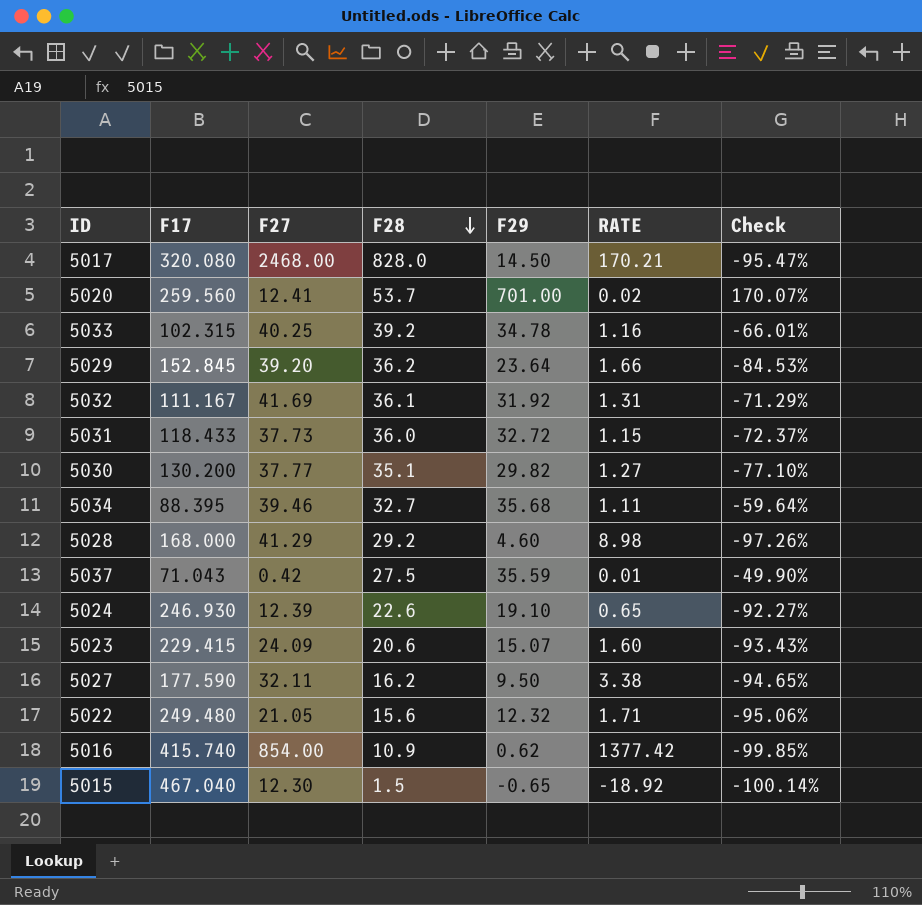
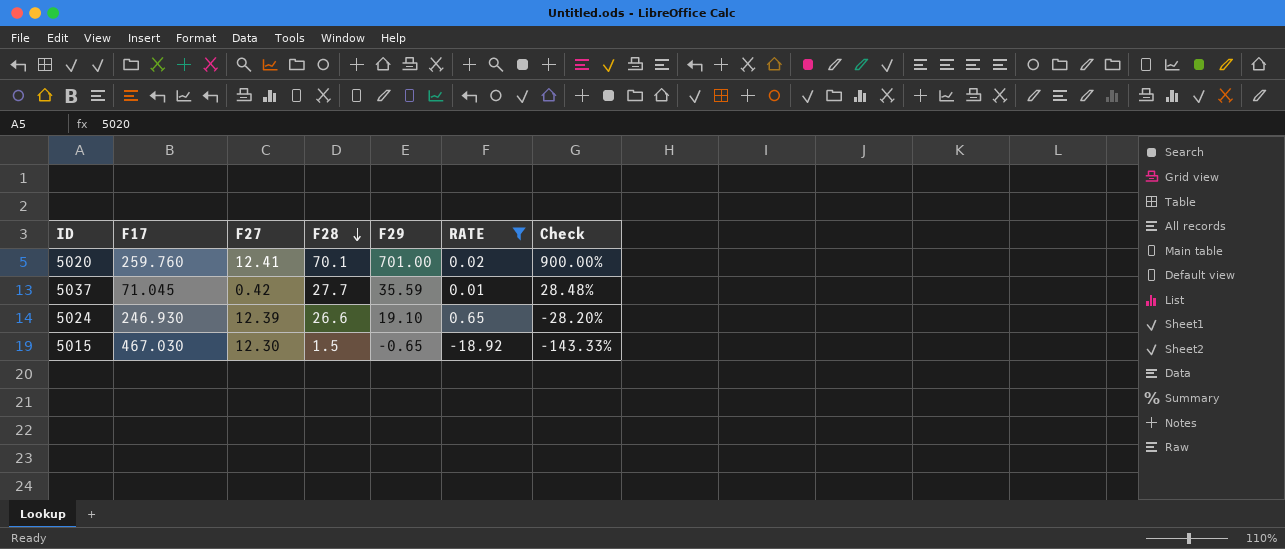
filter: none -> RATE <= 0.65
column Check | formula: ([F29] - [F17]) / [F17] -> ([F29] - [F28]) / [F28]
5020 | F17: 259.560 -> 259.760
5020 | F28: 53.7 -> 70.1
5037 | F17: 71.043 -> 71.045
5037 | F28: 27.5 -> 27.7
5024 | F28: 22.6 -> 26.6
5015 | F17: 467.040 -> 467.030

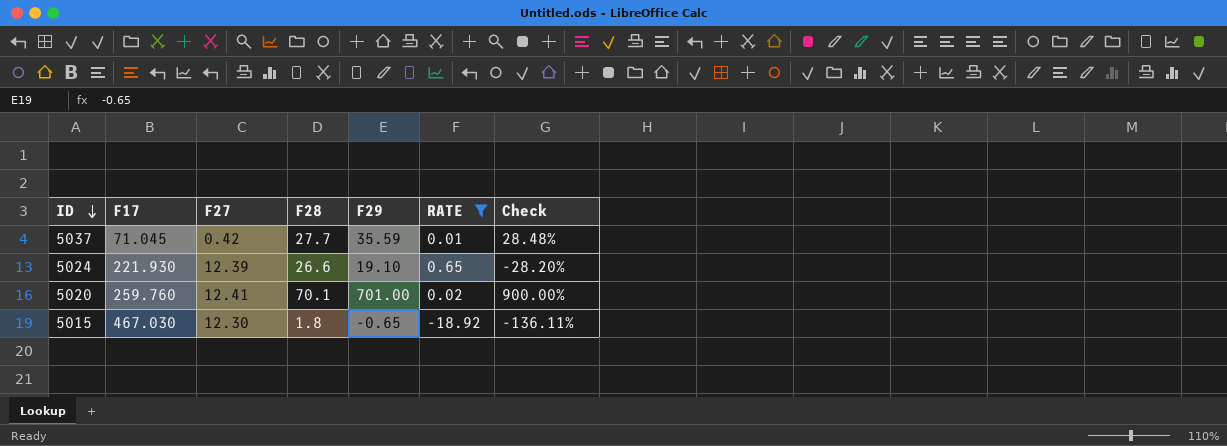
row order: F28 descending -> ID descending
5024 | F17: 246.930 -> 221.930
5015 | F28: 1.5 -> 1.8
5015 | Check: -143.33% -> -136.11%

